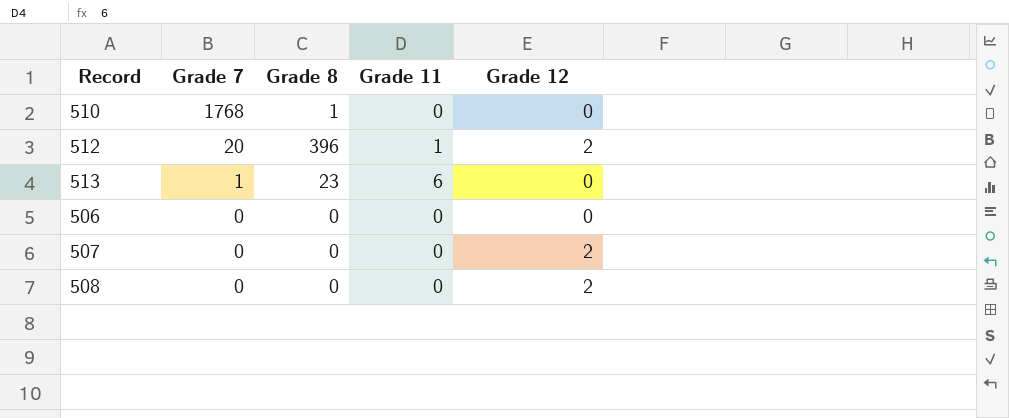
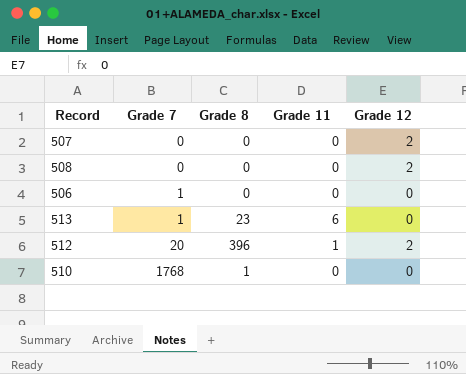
row order: Grade 7 descending -> Grade 7 ascending
506 | Grade 7: 0 -> 1

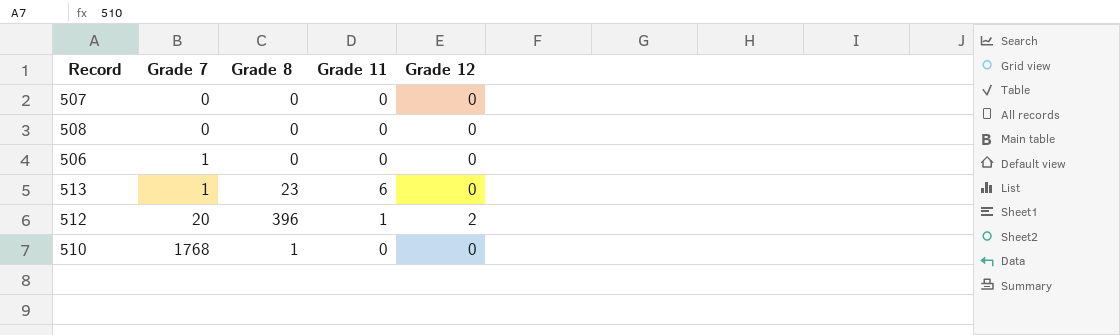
507 | Grade 12: 2 -> 0
508 | Grade 12: 2 -> 0

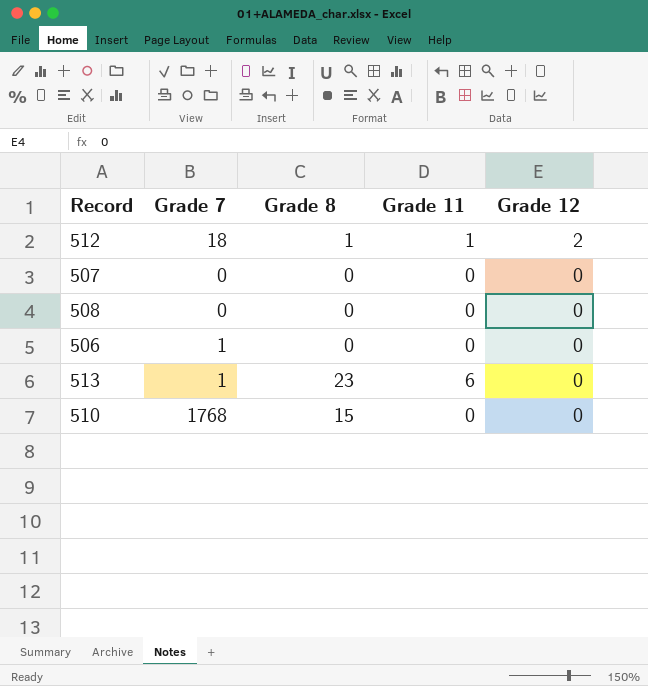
row order: Grade 7 ascending -> Grade 12 descending
512 | Grade 7: 20 -> 18
512 | Grade 8: 396 -> 1
510 | Grade 8: 1 -> 15

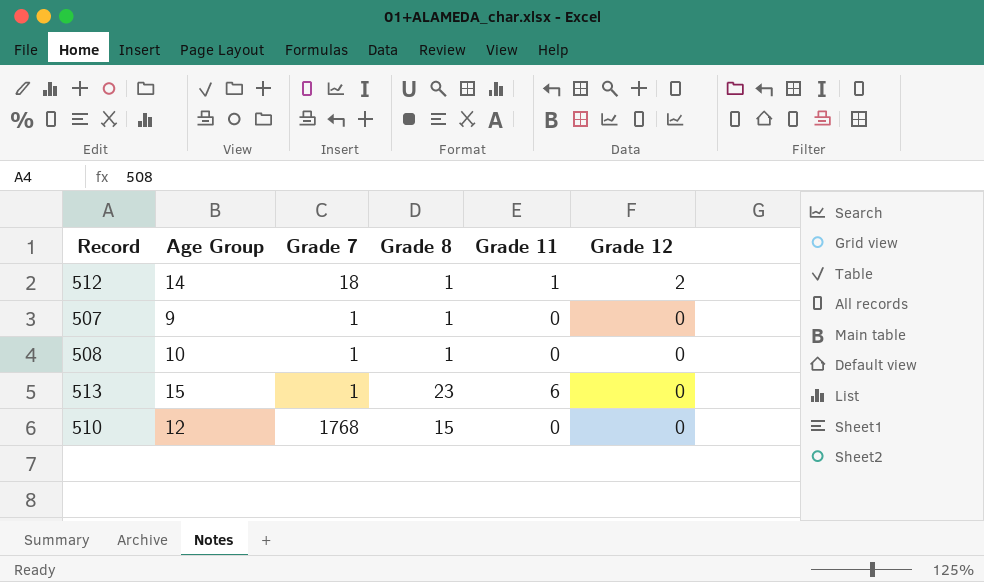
column Age Group | position: none -> 2
row 506: 1 | 0 | 0 | 0 -> none
507 | Grade 7: 0 -> 1
507 | Grade 8: 0 -> 1
508 | Grade 7: 0 -> 1
508 | Grade 8: 0 -> 1

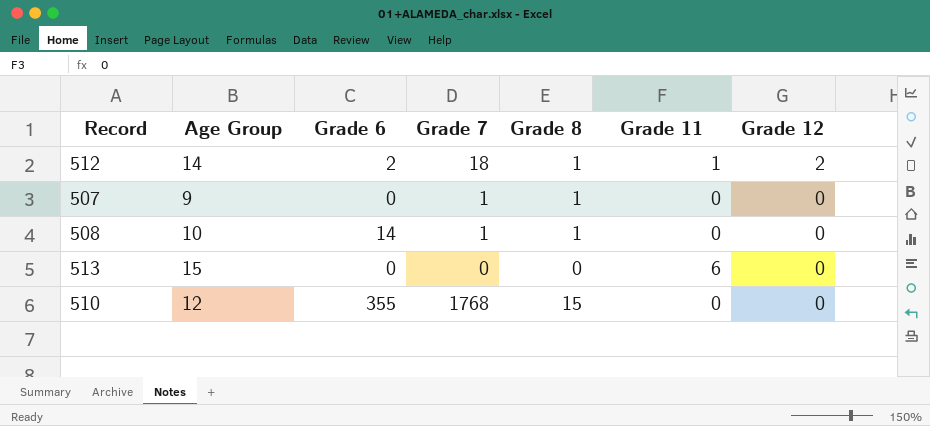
column Grade 6 | position: none -> 3
513 | Grade 7: 1 -> 0
513 | Grade 8: 23 -> 0

